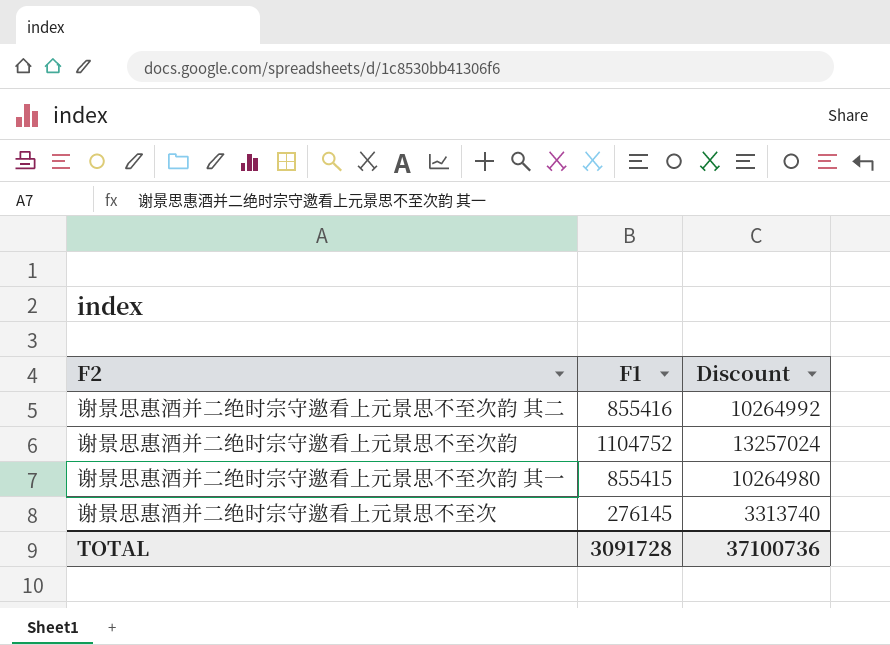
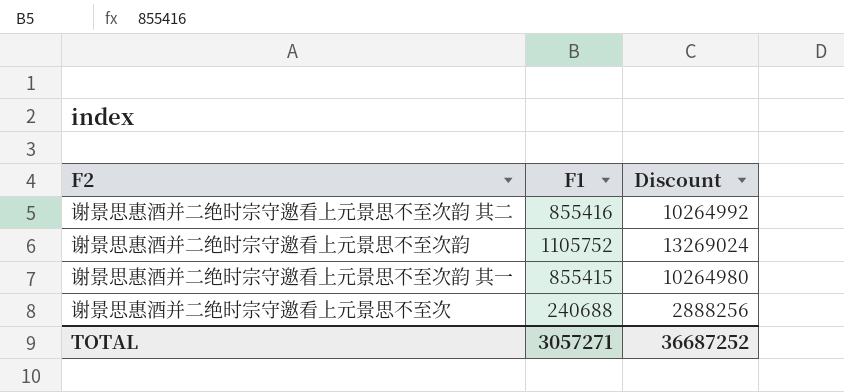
谢景思惠酒并二绝时宗守邀看上元景思不至次韵 | F1: 1104752 -> 1105752
谢景思惠酒并二绝时宗守邀看上元景思不至次韵 | Discount: 13257024 -> 13269024
谢景思惠酒并二绝时宗守邀看上元景思不至次 | F1: 276145 -> 240688
谢景思惠酒并二绝时宗守邀看上元景思不至次 | Discount: 3313740 -> 2888256
TOTAL | F1: 3091728 -> 3057271
TOTAL | Discount: 37100736 -> 36687252

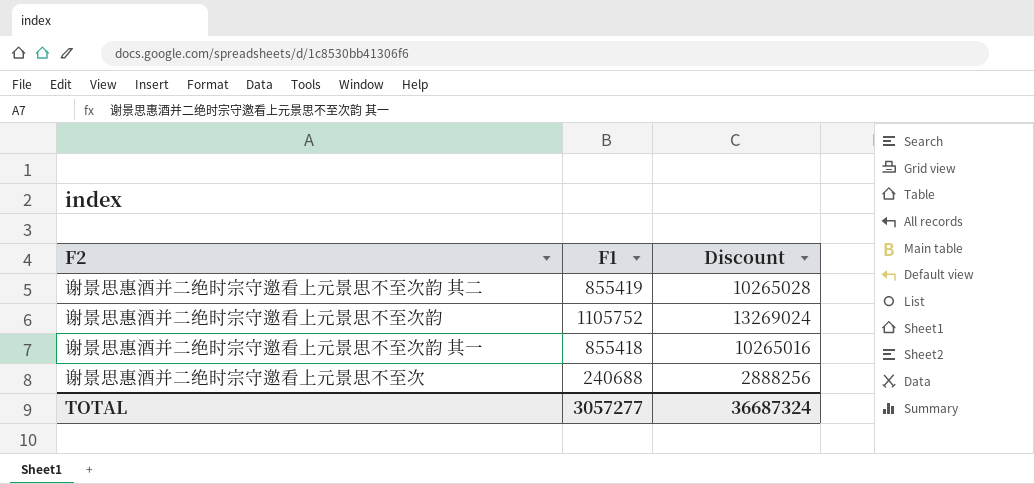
谢景思惠酒并二绝时宗守邀看上元景思不至次韵 其二 | F1: 855416 -> 855419
谢景思惠酒并二绝时宗守邀看上元景思不至次韵 其二 | Discount: 10264992 -> 10265028
谢景思惠酒并二绝时宗守邀看上元景思不至次韵 其一 | F1: 855415 -> 855418
谢景思惠酒并二绝时宗守邀看上元景思不至次韵 其一 | Discount: 10264980 -> 10265016
TOTAL | F1: 3057271 -> 3057277
TOTAL | Discount: 36687252 -> 36687324

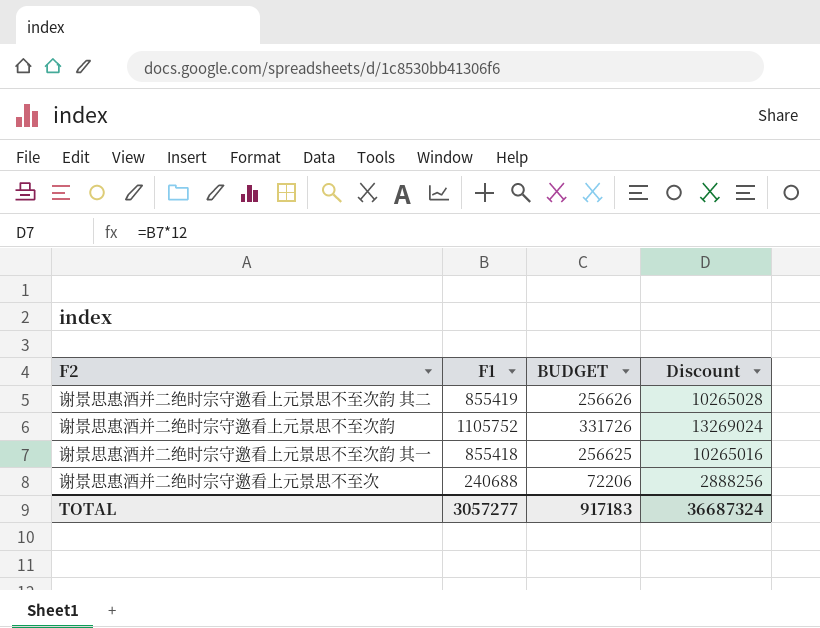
column BUDGET | formula: none -> [F1] * 0.3

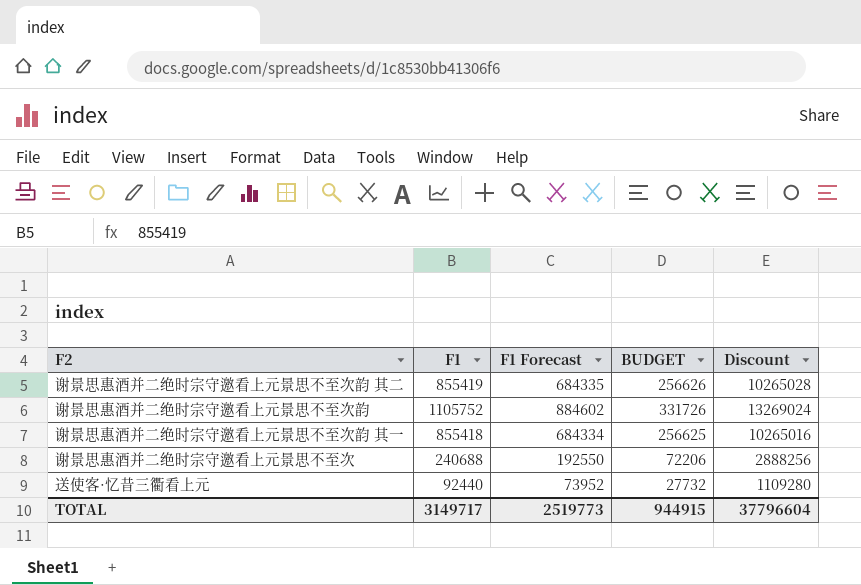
column F1 Forecast | formula: none -> [F1] * 0.8
row 送使客·忆昔三衢看上元: none -> 92440 | 73952 | 27732 | 1109280
TOTAL | F1: 3057277 -> 3149717
TOTAL | BUDGET: 917183 -> 944915
TOTAL | Discount: 36687324 -> 37796604

